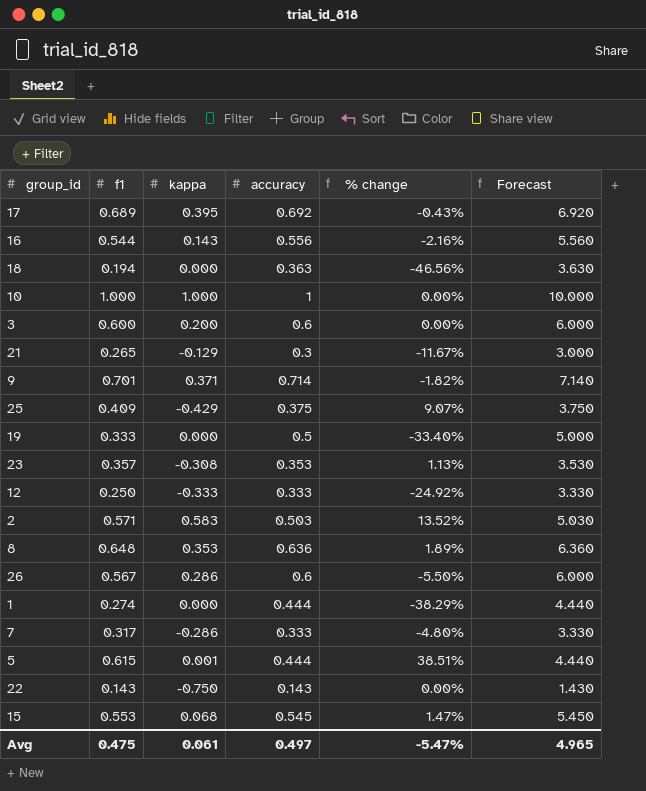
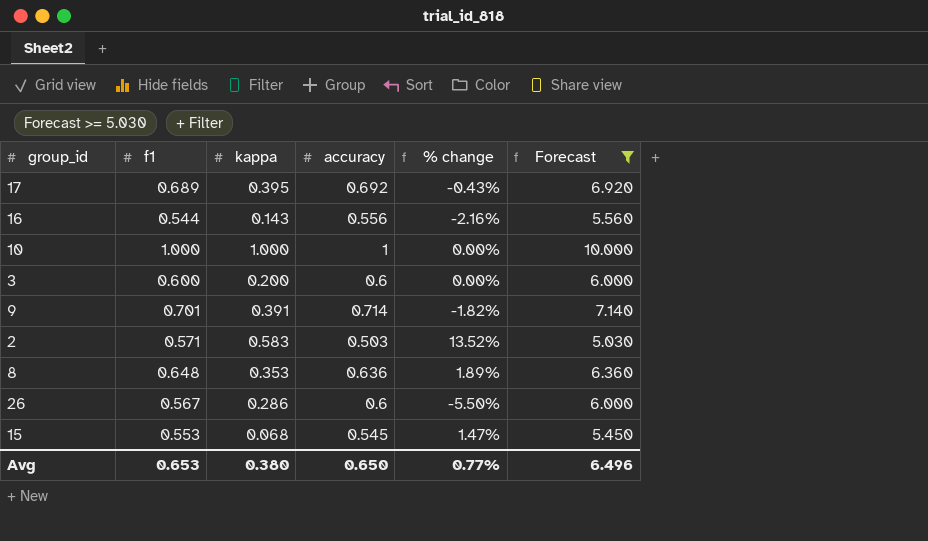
filter: none -> Forecast >= 5.030
9 | kappa: 0.371 -> 0.391
Avg | f1: 0.475 -> 0.653
Avg | kappa: 0.061 -> 0.380
Avg | accuracy: 0.497 -> 0.650
Avg | % change: -5.47% -> 0.77%
Avg | Forecast: 4.965 -> 6.496

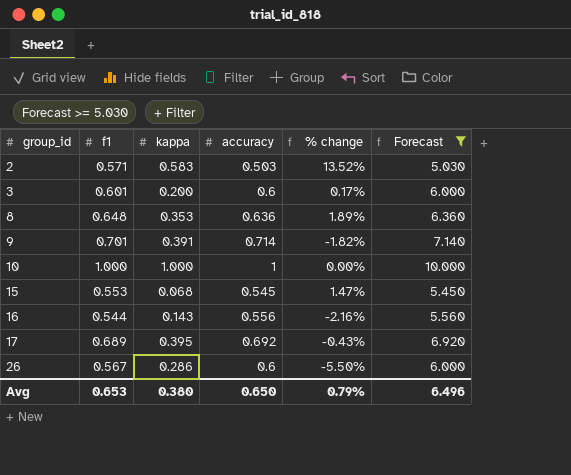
row order: none -> group_id ascending
3 | f1: 0.600 -> 0.601
3 | % change: 0.00% -> 0.17%
Avg | % change: 0.77% -> 0.79%

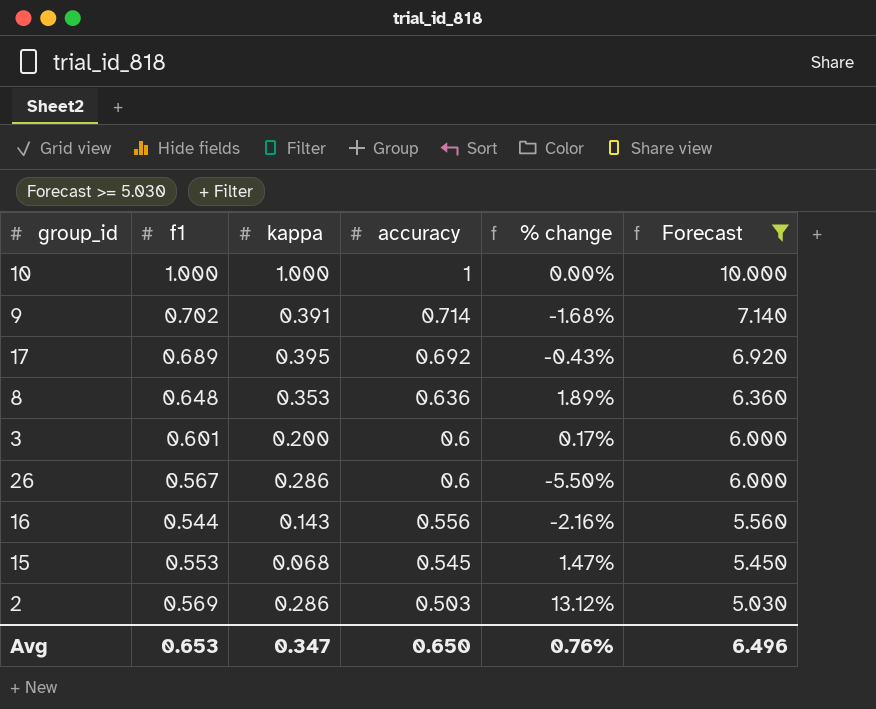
row order: group_id ascending -> accuracy descending
9 | f1: 0.701 -> 0.702
9 | % change: -1.82% -> -1.68%
2 | f1: 0.571 -> 0.569
2 | kappa: 0.583 -> 0.286
2 | % change: 13.52% -> 13.12%
Avg | kappa: 0.380 -> 0.347
Avg | % change: 0.79% -> 0.76%

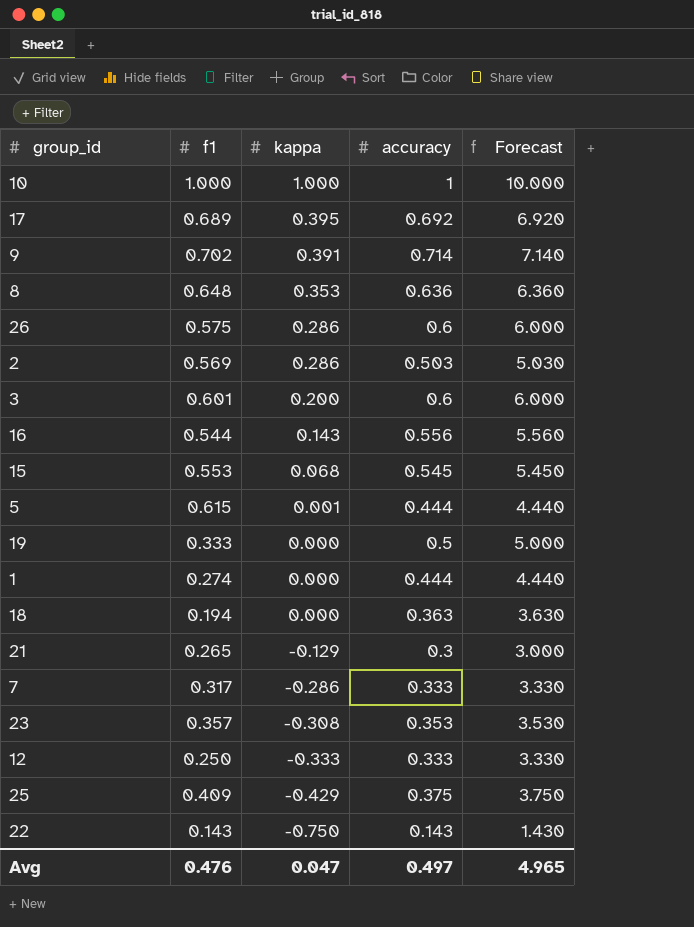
filter: Forecast >= 5.030 -> none
row order: accuracy descending -> kappa descending
column % change | formula: ([f1] - [accuracy]) / [accuracy] -> none
26 | f1: 0.567 -> 0.575
Avg | f1: 0.653 -> 0.476
Avg | kappa: 0.347 -> 0.047
Avg | accuracy: 0.650 -> 0.497
Avg | Forecast: 6.496 -> 4.965

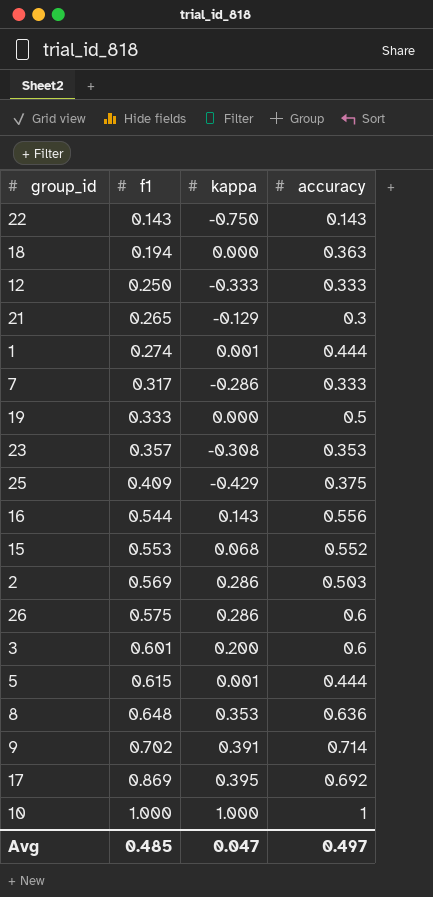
row order: kappa descending -> f1 ascending
column Forecast | formula: [accuracy] * 10 -> none
1 | kappa: 0.000 -> 0.001
15 | accuracy: 0.545 -> 0.552
17 | f1: 0.689 -> 0.869
Avg | f1: 0.476 -> 0.485

